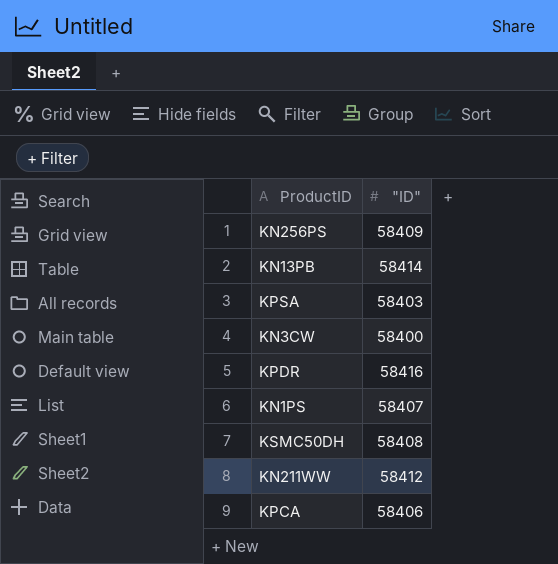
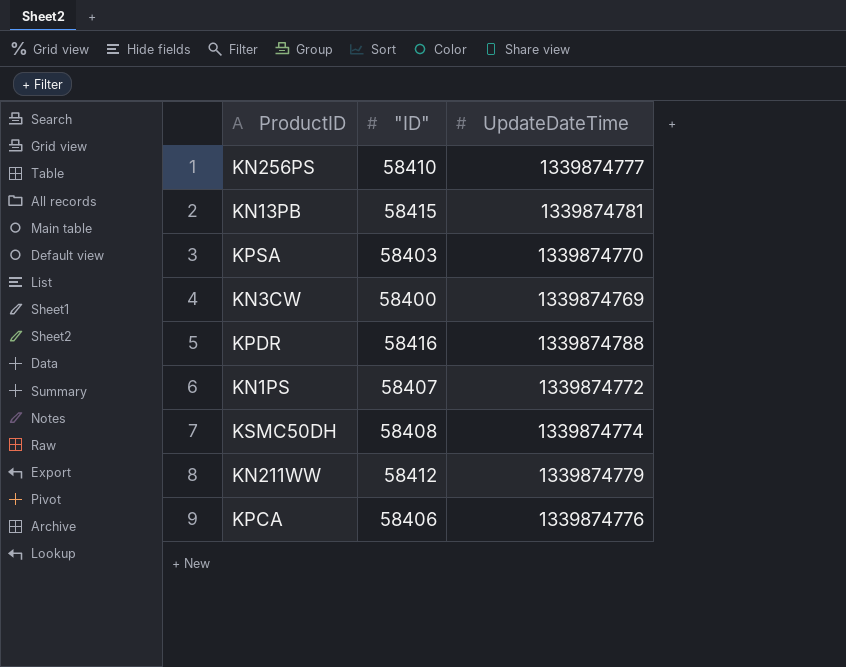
column UpdateDateTime | position: none -> 3
KN256PS | "ID": 58409 -> 58410
KN13PB | "ID": 58414 -> 58415

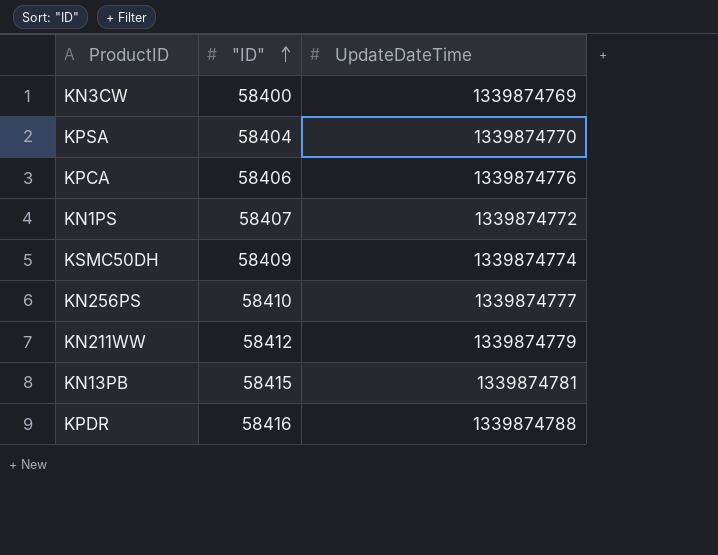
row order: none -> "ID" ascending
KPSA | "ID": 58403 -> 58404
KSMC50DH | "ID": 58408 -> 58409

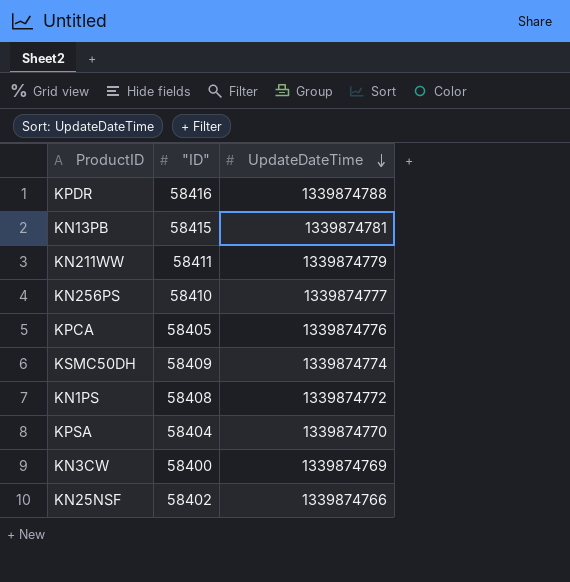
row order: "ID" ascending -> UpdateDateTime descending
KN211WW | "ID": 58412 -> 58411
KPCA | "ID": 58406 -> 58405
KN1PS | "ID": 58407 -> 58408
row KN25NSF: none -> 58402 | 1339874766

